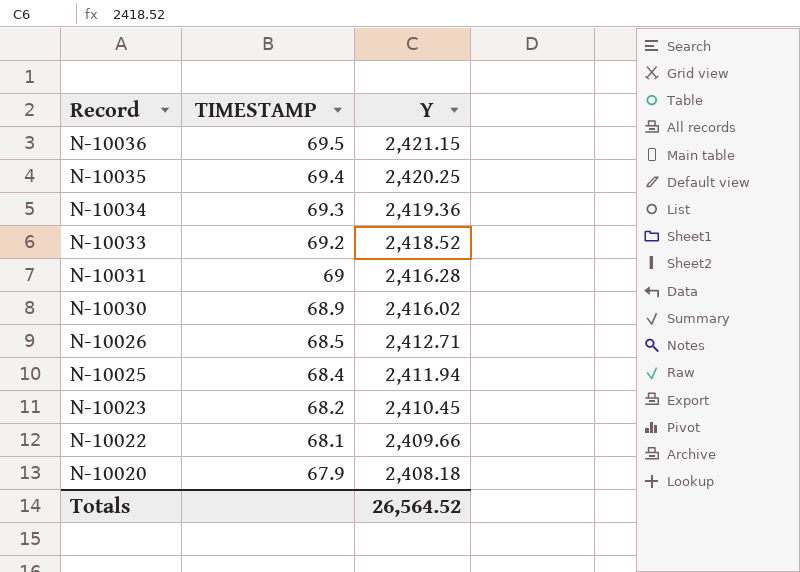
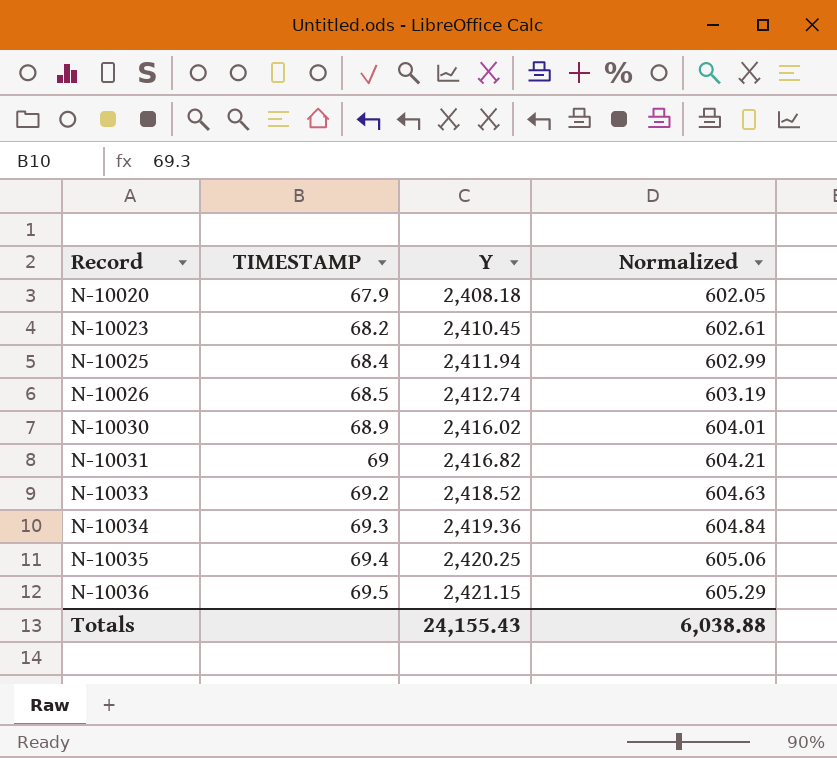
row order: Record descending -> Record ascending
column Normalized | formula: none -> [Y] * 0.25
row N-10022: 68.1 | 2,409.66 -> none
N-10026 | Y: 2,412.71 -> 2,412.74
N-10031 | Y: 2,416.28 -> 2,416.82
Totals | Y: 26,564.52 -> 24,155.43

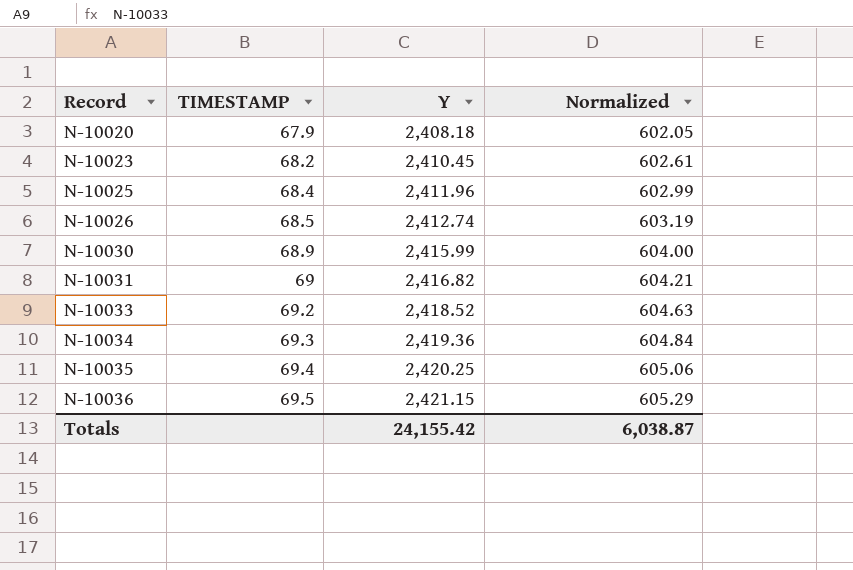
N-10025 | Y: 2,411.94 -> 2,411.96
N-10030 | Y: 2,416.02 -> 2,415.99
N-10030 | Normalized: 604.01 -> 604.00
Totals | Y: 24,155.43 -> 24,155.42
Totals | Normalized: 6,038.88 -> 6,038.87

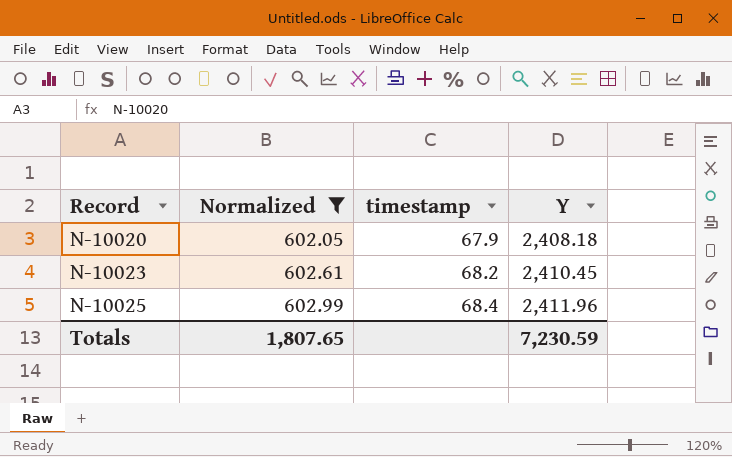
filter: none -> Normalized <= 602.99
column Normalized | position: 4 -> 2
column name: TIMESTAMP -> timestamp
Totals | Normalized: 6,038.87 -> 1,807.65
Totals | Y: 24,155.42 -> 7,230.59

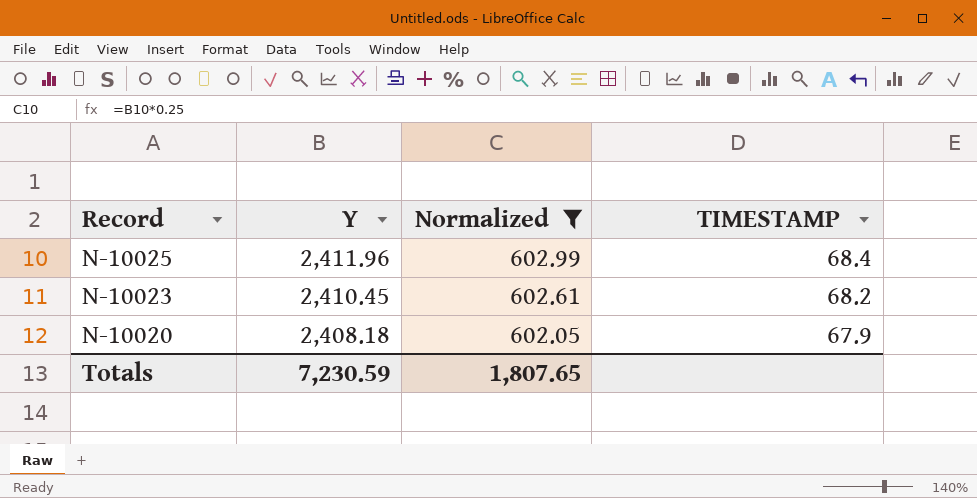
row order: Record ascending -> Record descending
column Y | position: 4 -> 2
column name: timestamp -> TIMESTAMP

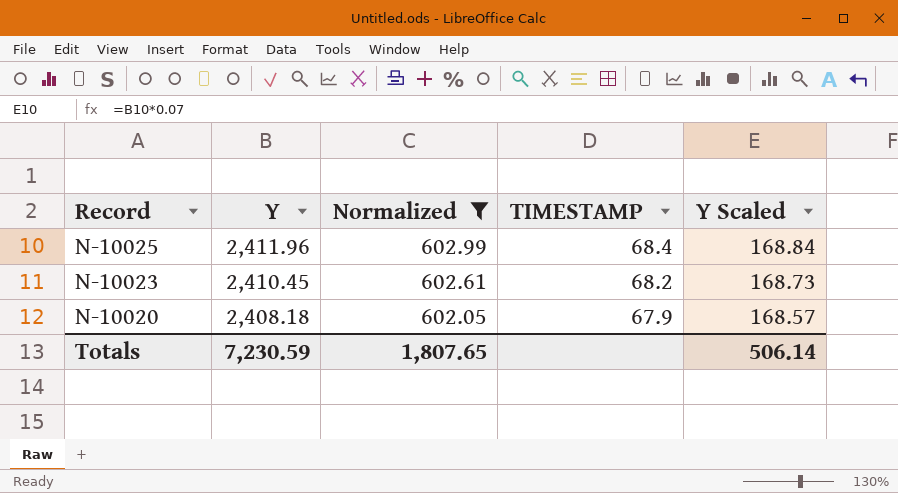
column Y Scaled | formula: none -> [Y] * 0.07

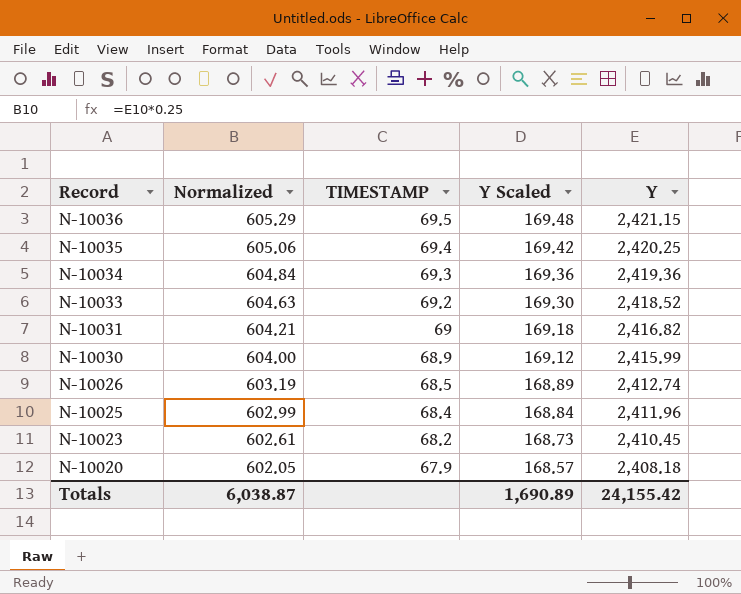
filter: Normalized <= 602.99 -> none
column Y | position: 2 -> 5
Totals | Normalized: 1,807.65 -> 6,038.87
Totals | Y Scaled: 506.14 -> 1,690.89
Totals | Y: 7,230.59 -> 24,155.42

